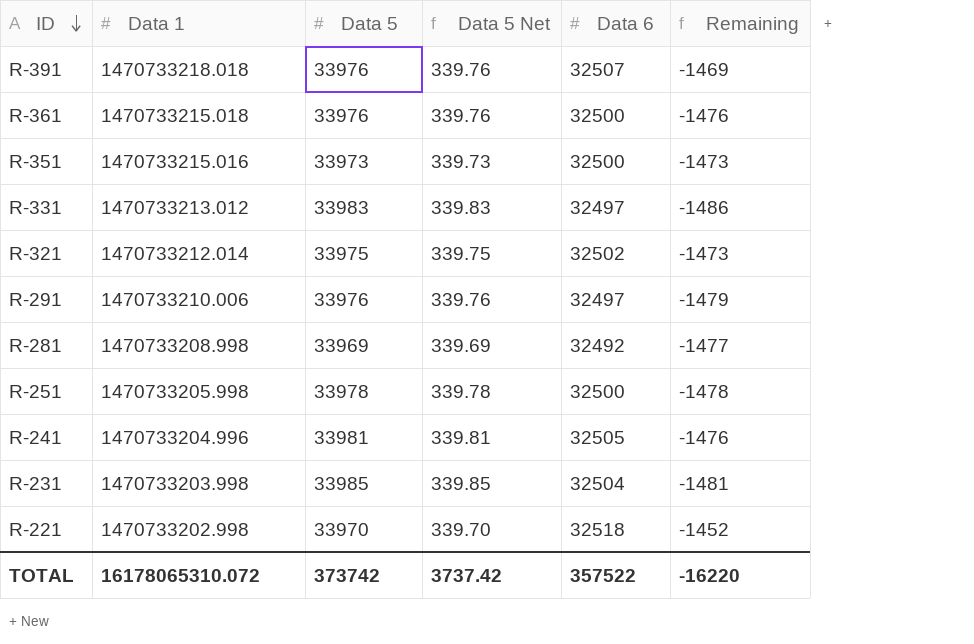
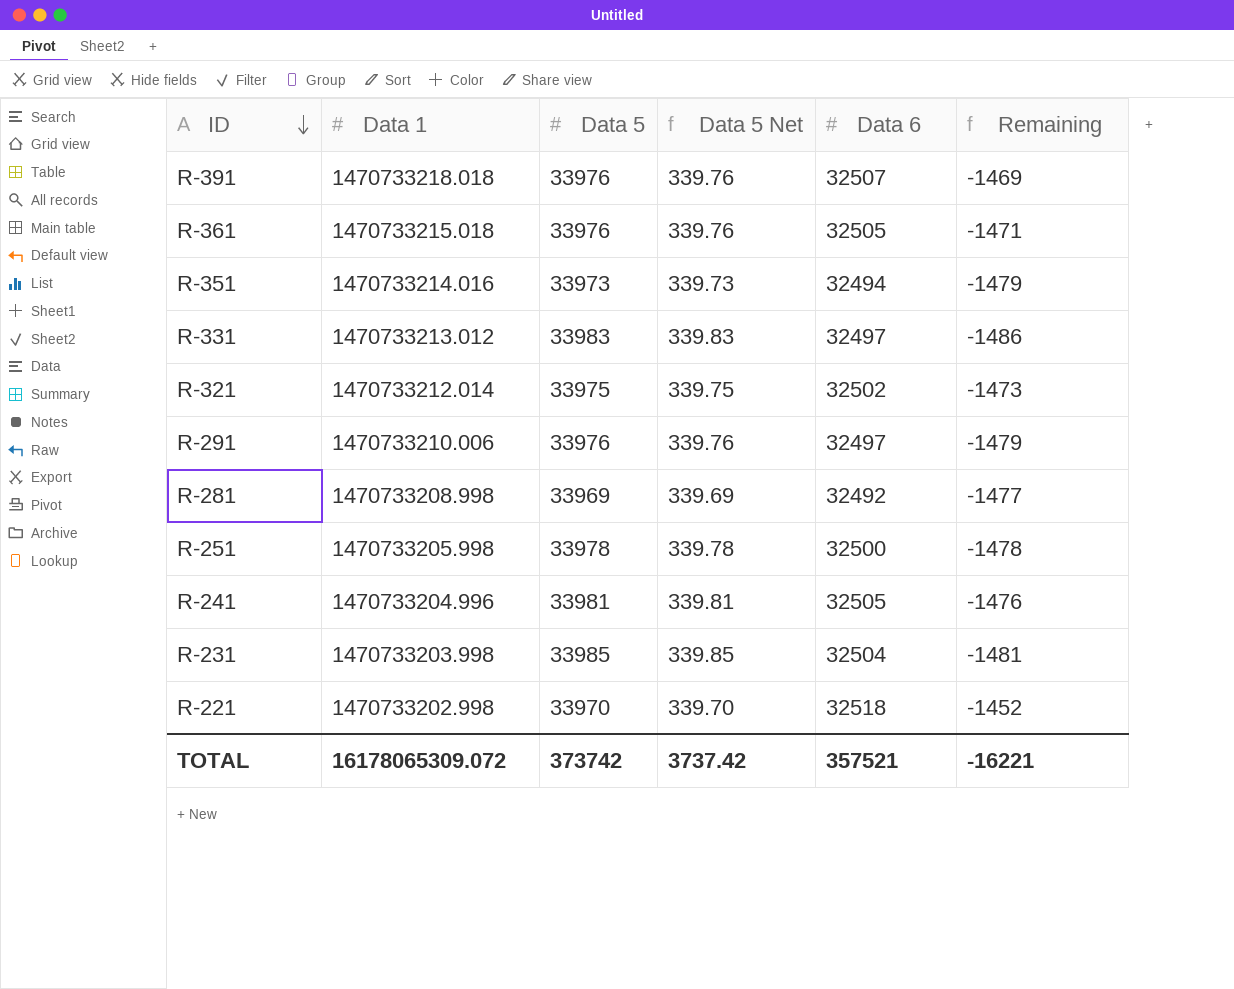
R-361 | Data 6: 32500 -> 32505
R-361 | Remaining: -1476 -> -1471
R-351 | Data 1: 1470733215.016 -> 1470733214.016
R-351 | Data 6: 32500 -> 32494
R-351 | Remaining: -1473 -> -1479
TOTAL | Data 1: 16178065310.072 -> 16178065309.072
TOTAL | Data 6: 357522 -> 357521
TOTAL | Remaining: -16220 -> -16221

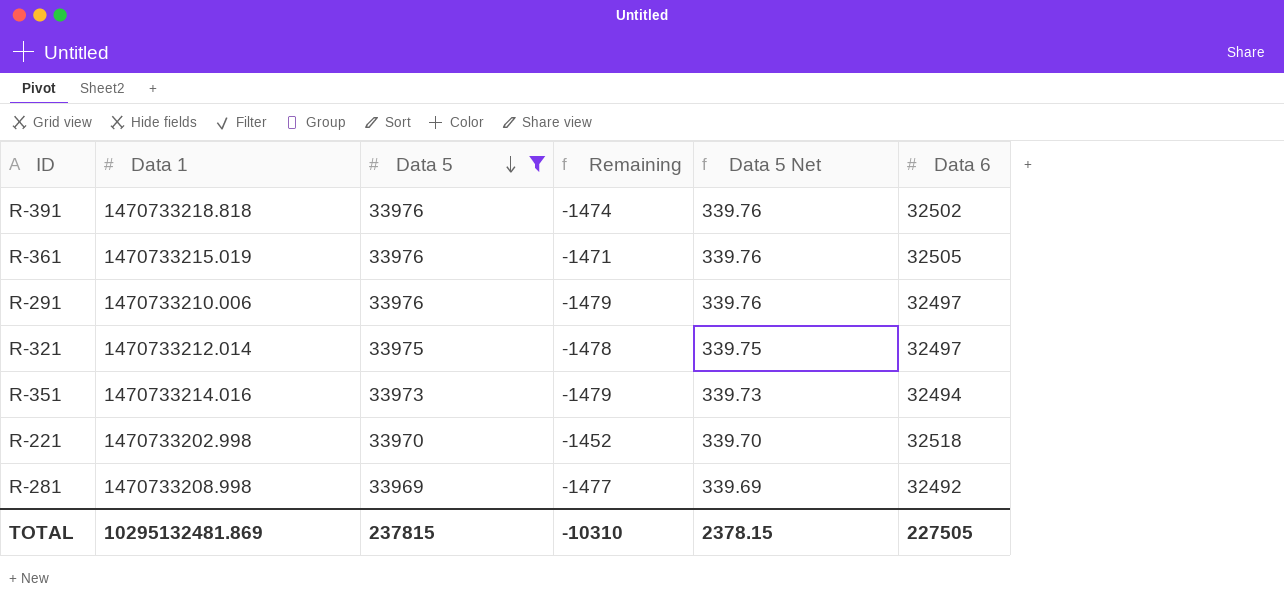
filter: none -> Data 5 <= 33976
row order: ID descending -> Data 5 descending
column Remaining | position: 6 -> 4
R-391 | Data 1: 1470733218.018 -> 1470733218.818
R-391 | Remaining: -1469 -> -1474
R-391 | Data 6: 32507 -> 32502
R-361 | Data 1: 1470733215.018 -> 1470733215.019
R-321 | Remaining: -1473 -> -1478
R-321 | Data 6: 32502 -> 32497
TOTAL | Data 1: 16178065309.072 -> 10295132481.869
TOTAL | Data 5: 373742 -> 237815
TOTAL | Remaining: -16221 -> -10310
TOTAL | Data 5 Net: 3737.42 -> 2378.15
TOTAL | Data 6: 357521 -> 227505

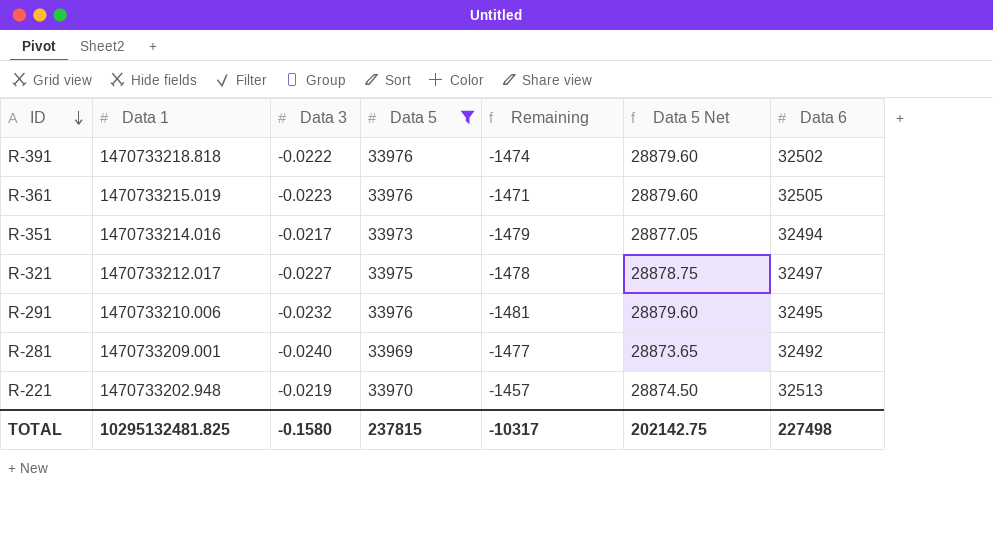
row order: Data 5 descending -> ID descending
column Data 3 | position: none -> 3
column Data 5 Net | formula: [Data 5] * 0.01 -> [Data 5] * 0.85
R-321 | Data 1: 1470733212.014 -> 1470733212.017
R-291 | Remaining: -1479 -> -1481
R-291 | Data 6: 32497 -> 32495
R-281 | Data 1: 1470733208.998 -> 1470733209.001
R-221 | Data 1: 1470733202.998 -> 1470733202.948
R-221 | Remaining: -1452 -> -1457
R-221 | Data 6: 32518 -> 32513
TOTAL | Data 1: 10295132481.869 -> 10295132481.825
TOTAL | Remaining: -10310 -> -10317
TOTAL | Data 5 Net: 2378.15 -> 202142.75
TOTAL | Data 6: 227505 -> 227498

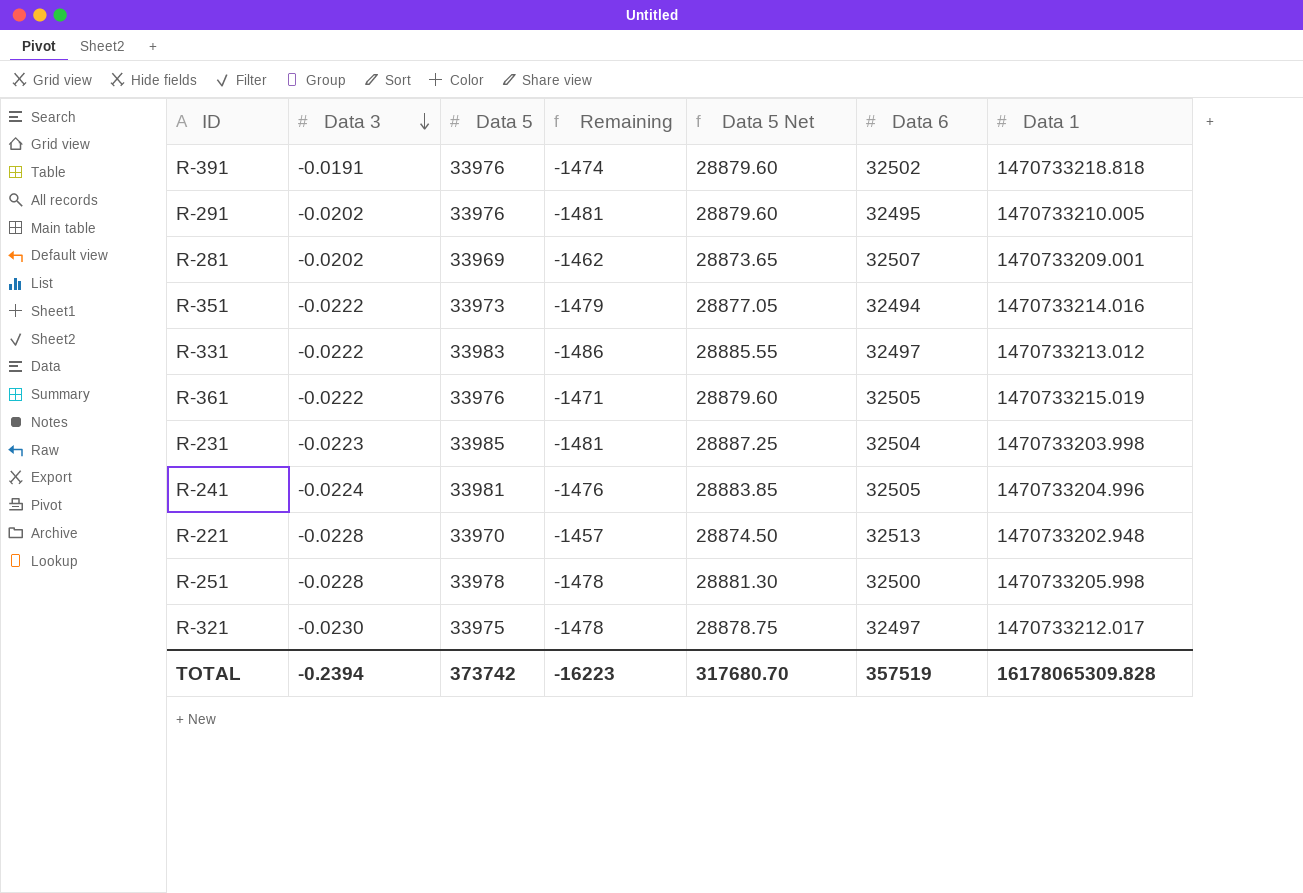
filter: Data 5 <= 33976 -> none
row order: ID descending -> Data 3 descending
column Data 1 | position: 2 -> 7
R-391 | Data 3: -0.0222 -> -0.0191
R-291 | Data 3: -0.0232 -> -0.0202
R-291 | Data 1: 1470733210.006 -> 1470733210.005
R-281 | Data 3: -0.0240 -> -0.0202
R-281 | Remaining: -1477 -> -1462
R-281 | Data 6: 32492 -> 32507
R-351 | Data 3: -0.0217 -> -0.0222
R-361 | Data 3: -0.0223 -> -0.0222
R-221 | Data 3: -0.0219 -> -0.0228
R-321 | Data 3: -0.0227 -> -0.0230
TOTAL | Data 3: -0.1580 -> -0.2394
TOTAL | Data 5: 237815 -> 373742
TOTAL | Remaining: -10317 -> -16223
TOTAL | Data 5 Net: 202142.75 -> 317680.70
TOTAL | Data 6: 227498 -> 357519
TOTAL | Data 1: 10295132481.825 -> 16178065309.828

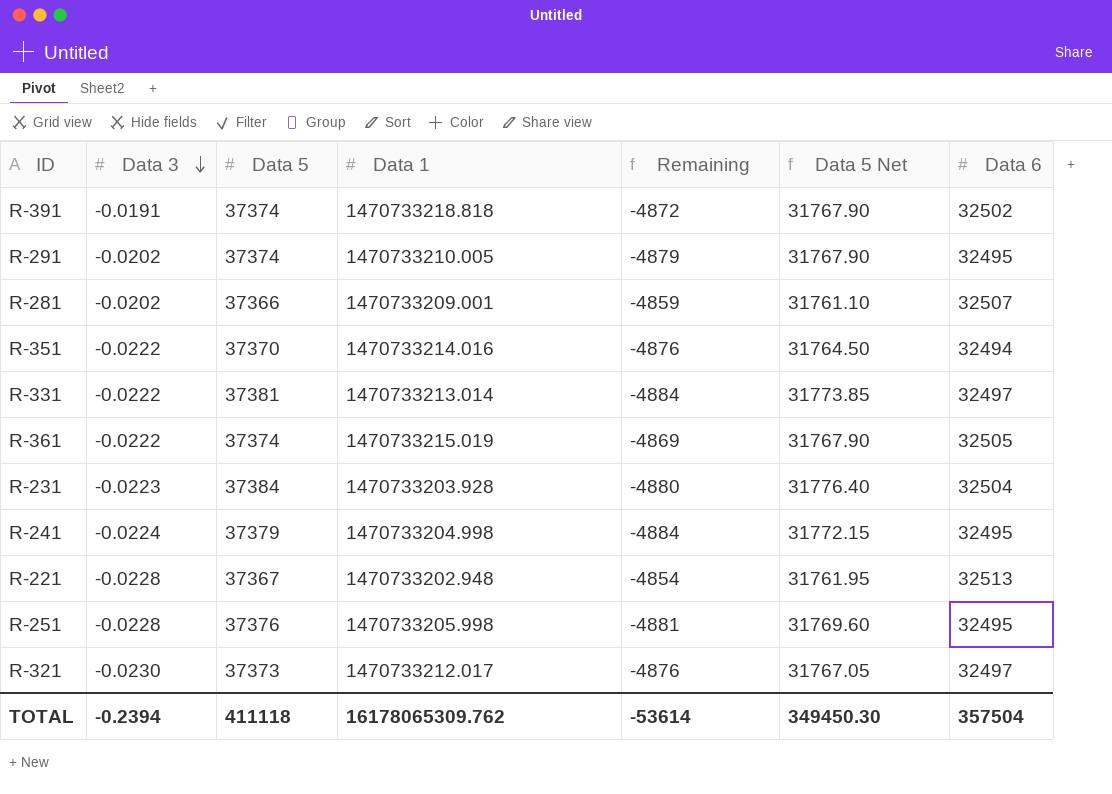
column Data 1 | position: 7 -> 4
R-391 | Data 5: 33976 -> 37374
R-391 | Remaining: -1474 -> -4872
R-391 | Data 5 Net: 28879.60 -> 31767.90
R-291 | Data 5: 33976 -> 37374
R-291 | Remaining: -1481 -> -4879
R-291 | Data 5 Net: 28879.60 -> 31767.90
R-281 | Data 5: 33969 -> 37366
R-281 | Remaining: -1462 -> -4859
R-281 | Data 5 Net: 28873.65 -> 31761.10
R-351 | Data 5: 33973 -> 37370
R-351 | Remaining: -1479 -> -4876
R-351 | Data 5 Net: 28877.05 -> 31764.50
R-331 | Data 5: 33983 -> 37381
R-331 | Data 1: 1470733213.012 -> 1470733213.014
R-331 | Remaining: -1486 -> -4884
R-331 | Data 5 Net: 28885.55 -> 31773.85
R-361 | Data 5: 33976 -> 37374
R-361 | Remaining: -1471 -> -4869
R-361 | Data 5 Net: 28879.60 -> 31767.90
R-231 | Data 5: 33985 -> 37384
R-231 | Data 1: 1470733203.998 -> 1470733203.928
R-231 | Remaining: -1481 -> -4880
R-231 | Data 5 Net: 28887.25 -> 31776.40
R-241 | Data 5: 33981 -> 37379
R-241 | Data 1: 1470733204.996 -> 1470733204.998
R-241 | Remaining: -1476 -> -4884
R-241 | Data 5 Net: 28883.85 -> 31772.15
R-241 | Data 6: 32505 -> 32495
R-221 | Data 5: 33970 -> 37367
R-221 | Remaining: -1457 -> -4854
R-221 | Data 5 Net: 28874.50 -> 31761.95
R-251 | Data 5: 33978 -> 37376
R-251 | Remaining: -1478 -> -4881
R-251 | Data 5 Net: 28881.30 -> 31769.60
R-251 | Data 6: 32500 -> 32495
R-321 | Data 5: 33975 -> 37373
R-321 | Remaining: -1478 -> -4876
R-321 | Data 5 Net: 28878.75 -> 31767.05
TOTAL | Data 5: 373742 -> 411118
TOTAL | Data 1: 16178065309.828 -> 16178065309.762
TOTAL | Remaining: -16223 -> -53614
TOTAL | Data 5 Net: 317680.70 -> 349450.30
TOTAL | Data 6: 357519 -> 357504

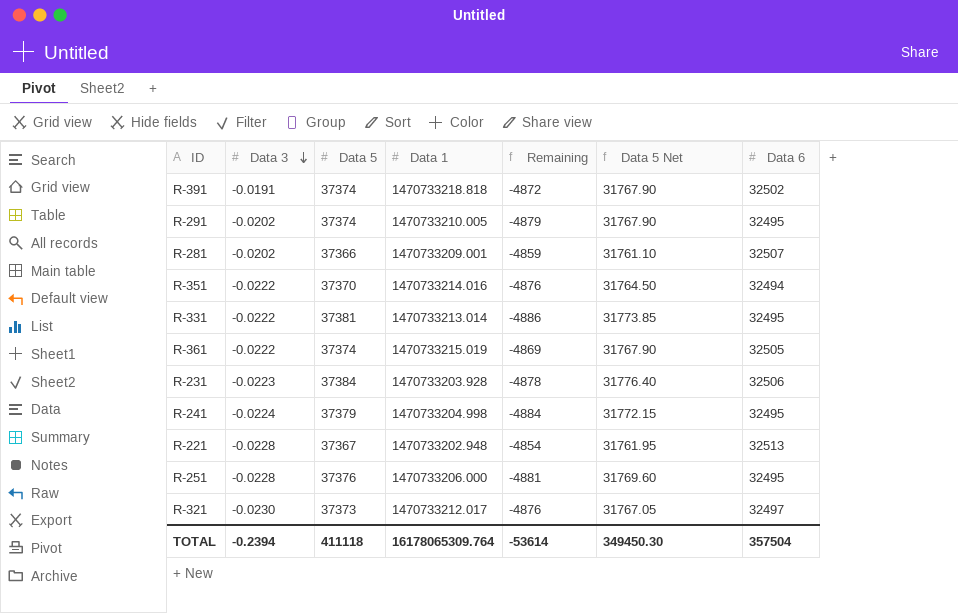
R-331 | Remaining: -4884 -> -4886
R-331 | Data 6: 32497 -> 32495
R-231 | Remaining: -4880 -> -4878
R-231 | Data 6: 32504 -> 32506
R-251 | Data 1: 1470733205.998 -> 1470733206.000
TOTAL | Data 1: 16178065309.762 -> 16178065309.764

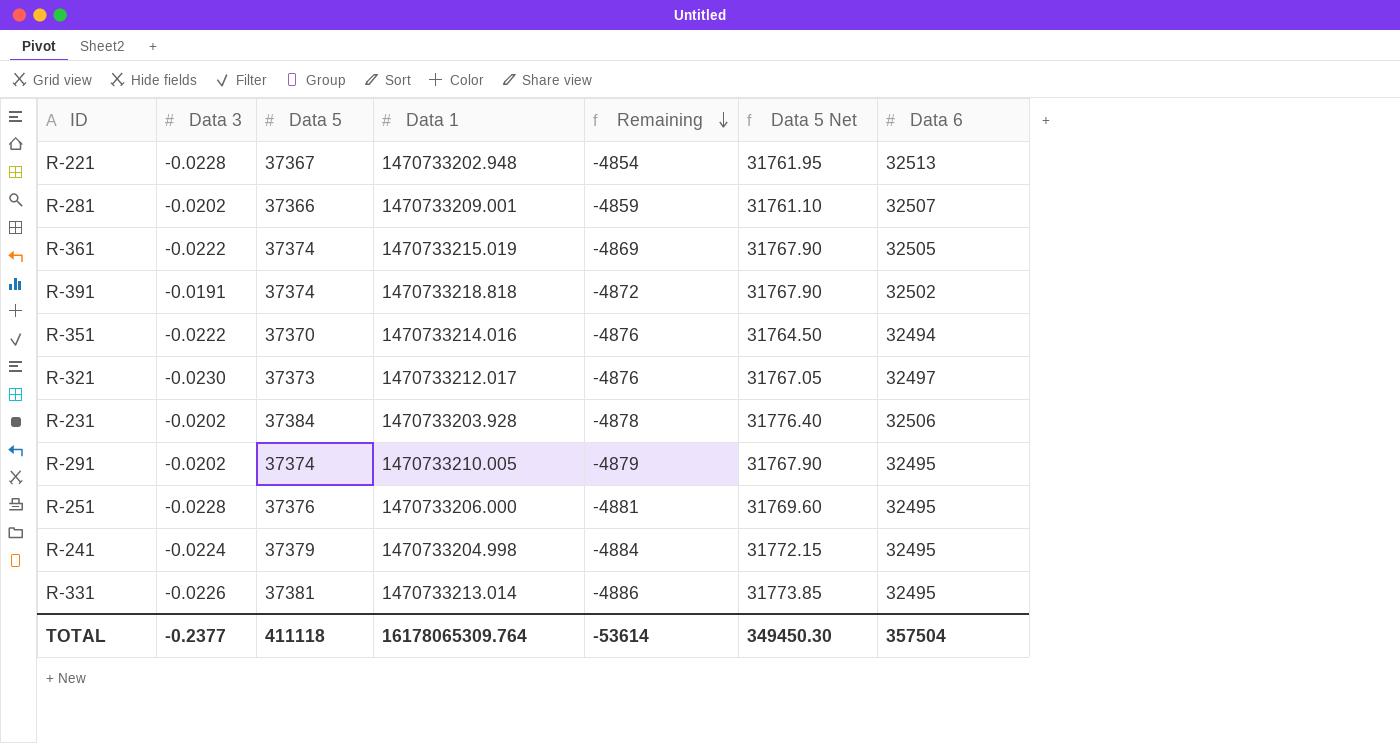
row order: Data 3 descending -> Remaining descending
R-231 | Data 3: -0.0223 -> -0.0202
R-331 | Data 3: -0.0222 -> -0.0226
TOTAL | Data 3: -0.2394 -> -0.2377

